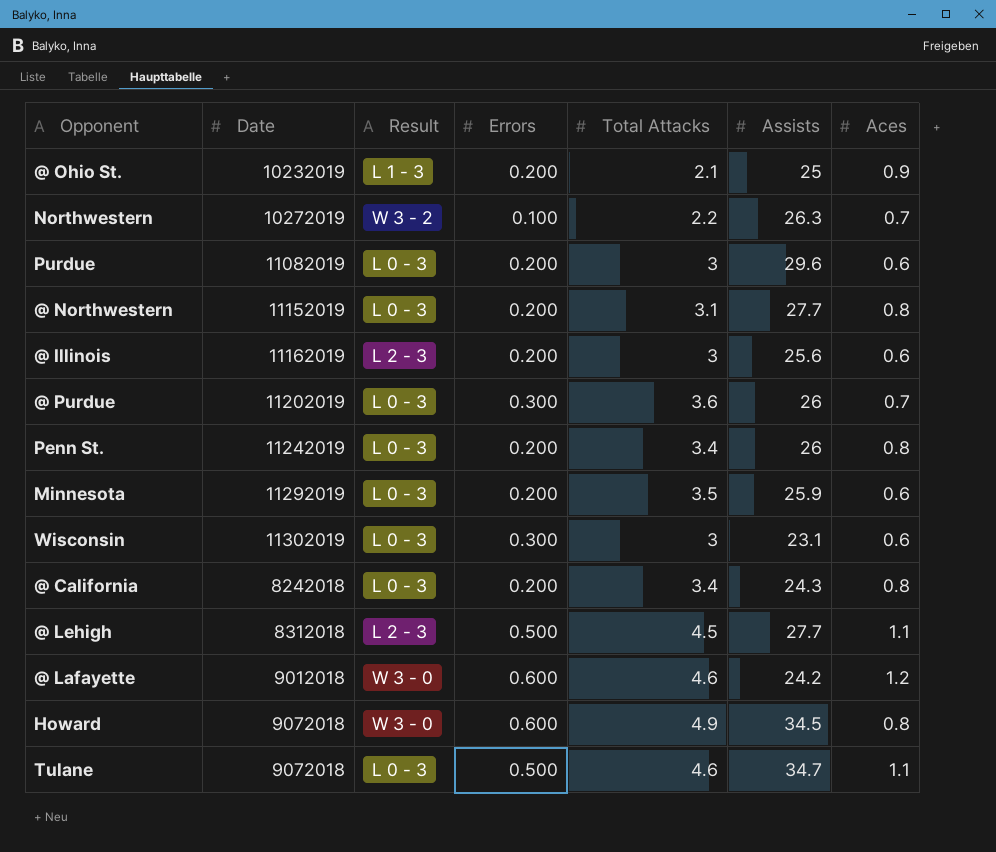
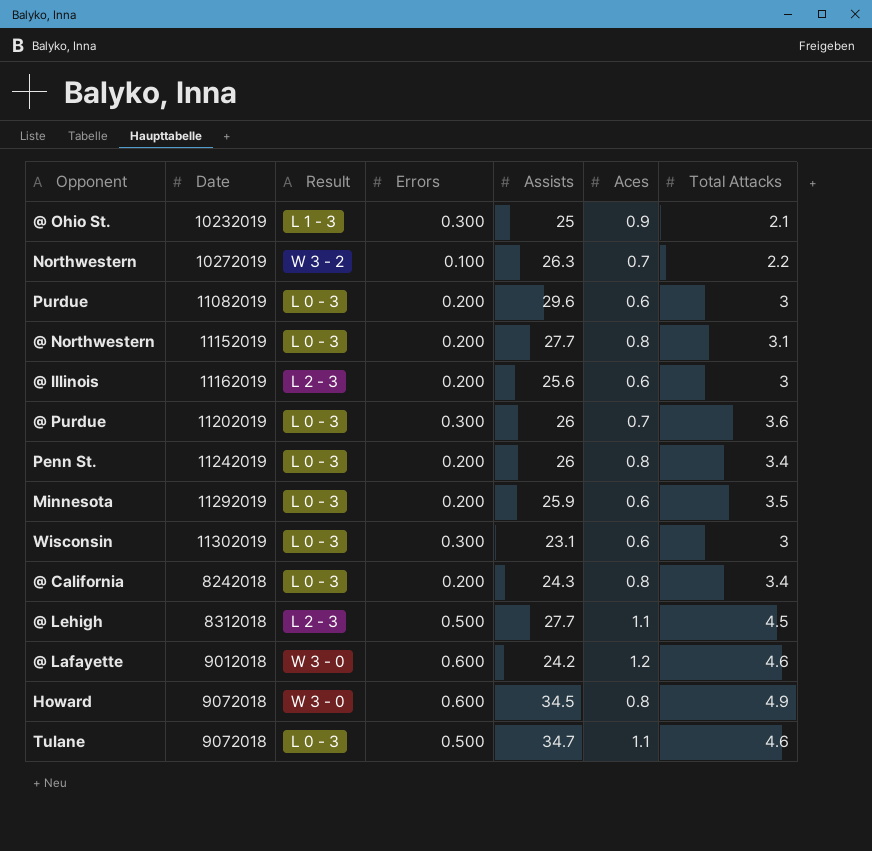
column Total Attacks | position: 5 -> 7
@ Ohio St. | Errors: 0.200 -> 0.300

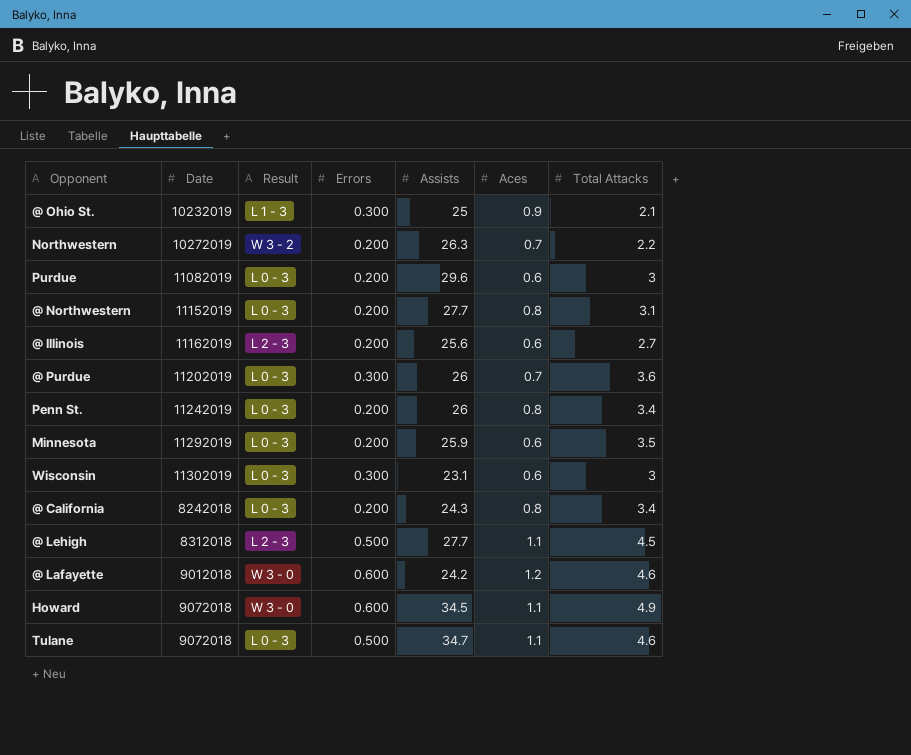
Northwestern | Errors: 0.100 -> 0.200
@ Illinois | Total Attacks: 3 -> 2.7
Howard | Aces: 0.8 -> 1.1

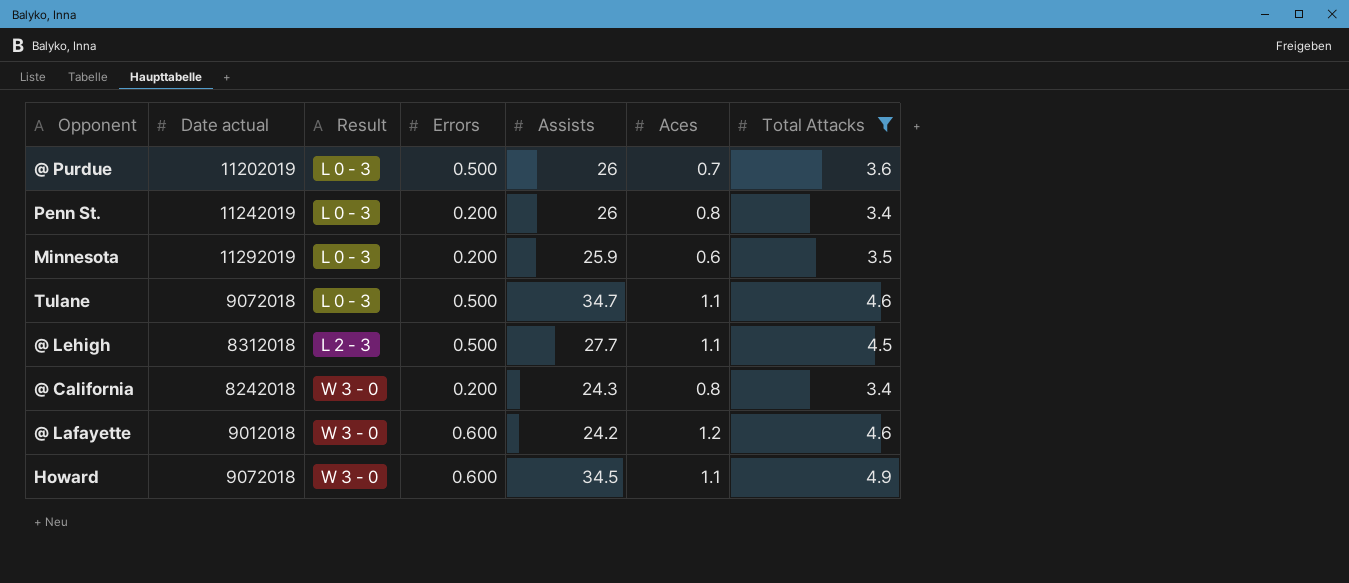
filter: none -> Total Attacks >= 3.4
row order: none -> Result ascending
column name: Date -> Date actual
@ Purdue | Errors: 0.300 -> 0.500
@ California | Result: L 0 - 3 -> W 3 - 0

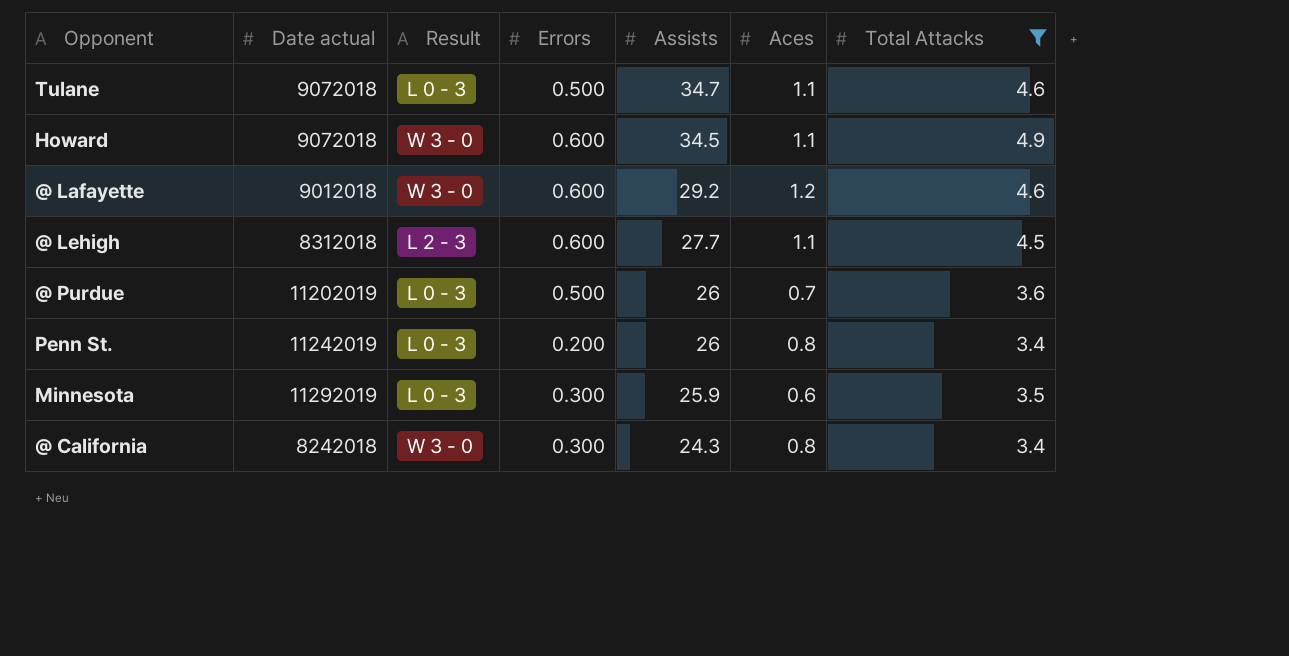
row order: Result ascending -> Assists descending
@ Lafayette | Assists: 24.2 -> 29.2
@ Lehigh | Errors: 0.500 -> 0.600
Minnesota | Errors: 0.200 -> 0.300
@ California | Errors: 0.200 -> 0.300

